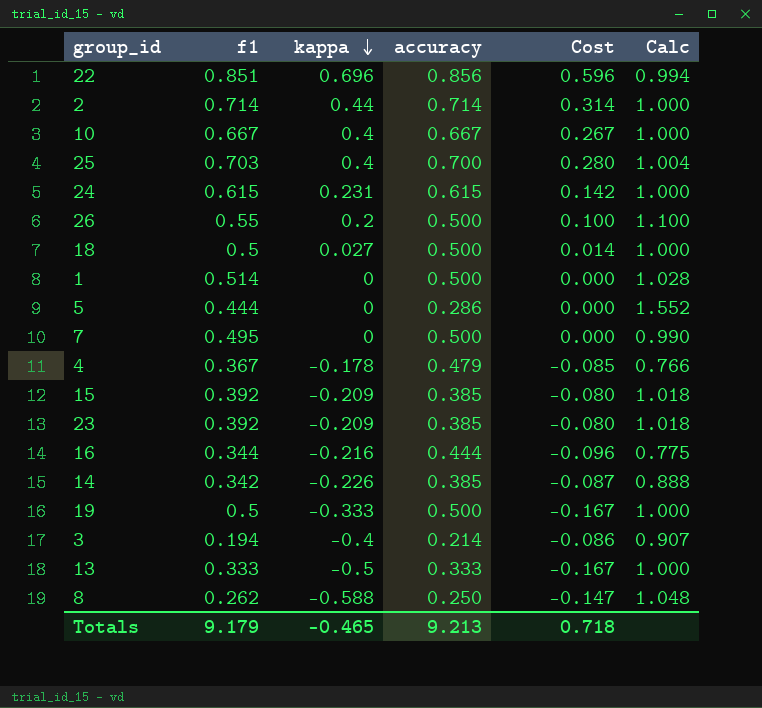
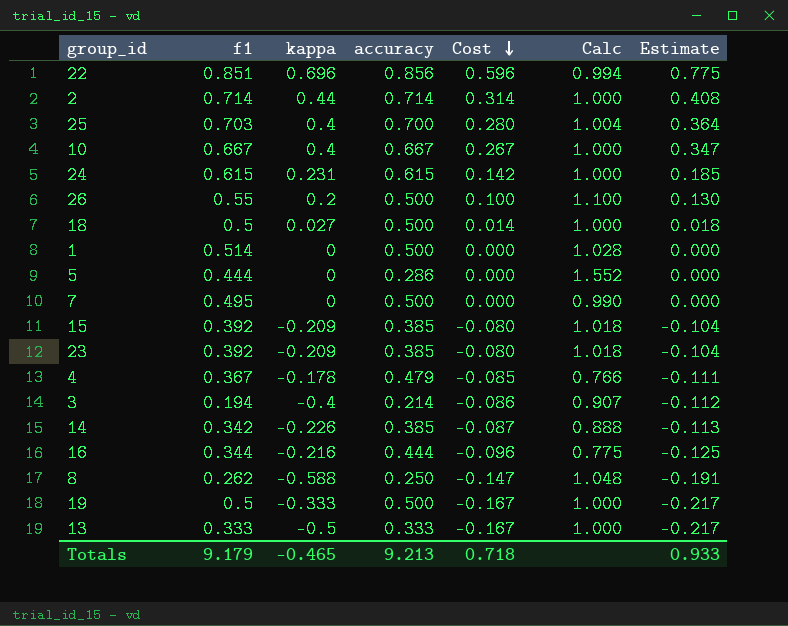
row order: kappa descending -> Cost descending
column Estimate | formula: none -> [Cost] * 1.3

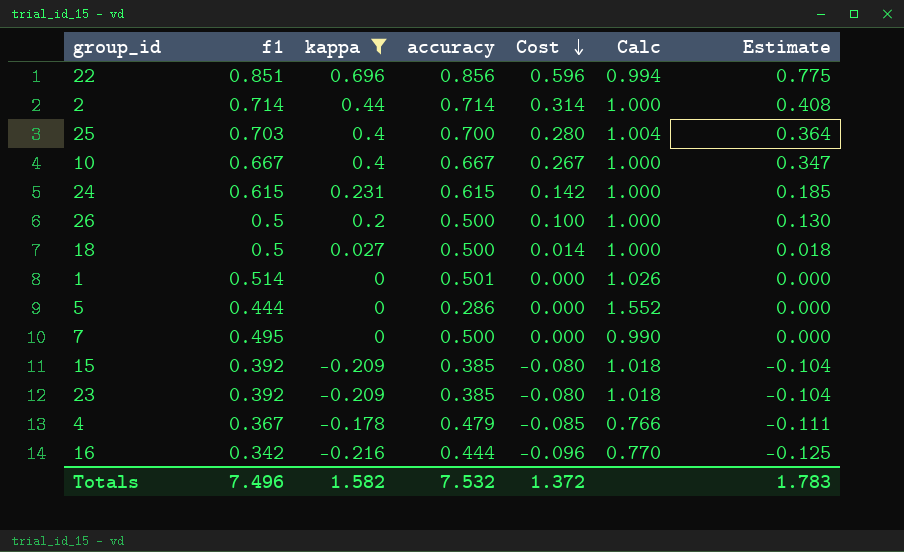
filter: none -> kappa >= -0.216
26 | f1: 0.55 -> 0.5
26 | Calc: 1.100 -> 1.000
1 | accuracy: 0.500 -> 0.501
1 | Calc: 1.028 -> 1.026
16 | f1: 0.344 -> 0.342
16 | Calc: 0.775 -> 0.770
Totals | f1: 9.179 -> 7.496
Totals | kappa: -0.465 -> 1.582
Totals | accuracy: 9.213 -> 7.532
Totals | Cost: 0.718 -> 1.372
Totals | Estimate: 0.933 -> 1.783

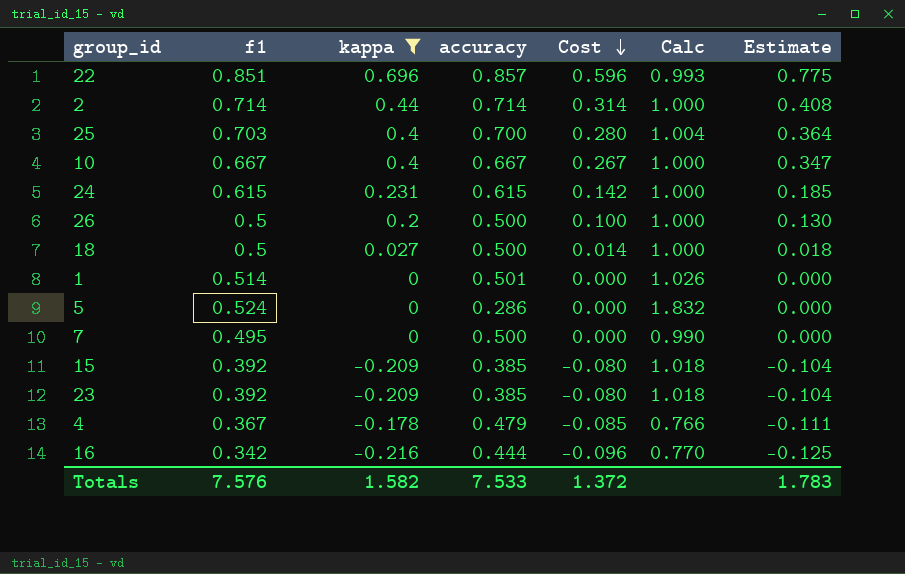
22 | accuracy: 0.856 -> 0.857
22 | Calc: 0.994 -> 0.993
5 | f1: 0.444 -> 0.524
5 | Calc: 1.552 -> 1.832
Totals | f1: 7.496 -> 7.576
Totals | accuracy: 7.532 -> 7.533

